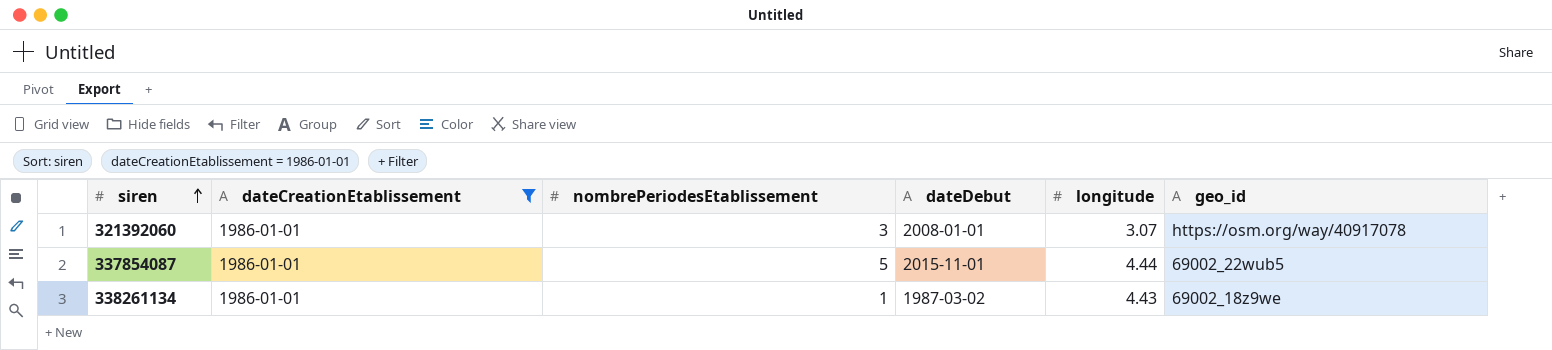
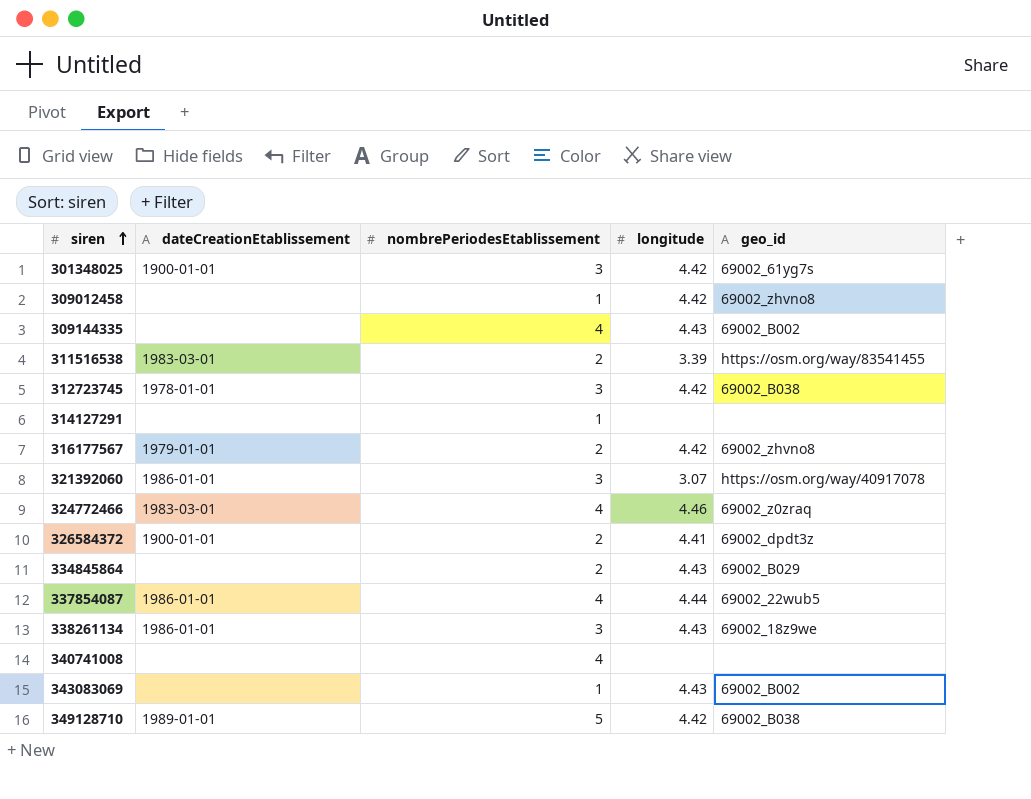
filter: dateCreationEtablissement = 1986-01-01 -> none
column dateDebut | position: 4 -> none
337854087 | nombrePeriodesEtablissement: 5 -> 4
338261134 | nombrePeriodesEtablissement: 1 -> 3

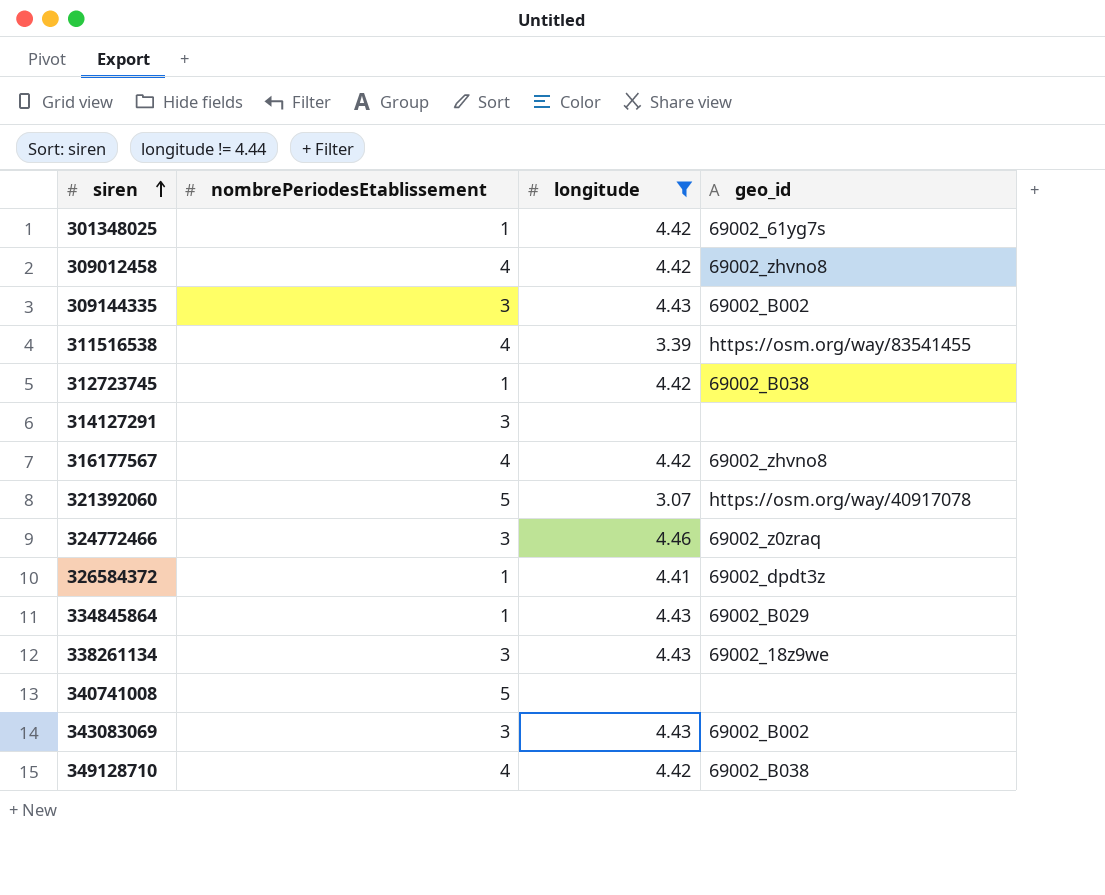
filter: none -> longitude != 4.44
column dateCreationEtablissement | position: 2 -> none
301348025 | nombrePeriodesEtablissement: 3 -> 1
309012458 | nombrePeriodesEtablissement: 1 -> 4
309144335 | nombrePeriodesEtablissement: 4 -> 3
311516538 | nombrePeriodesEtablissement: 2 -> 4
312723745 | nombrePeriodesEtablissement: 3 -> 1
314127291 | nombrePeriodesEtablissement: 1 -> 3
316177567 | nombrePeriodesEtablissement: 2 -> 4
321392060 | nombrePeriodesEtablissement: 3 -> 5
324772466 | nombrePeriodesEtablissement: 4 -> 3
326584372 | nombrePeriodesEtablissement: 2 -> 1
334845864 | nombrePeriodesEtablissement: 2 -> 1
340741008 | nombrePeriodesEtablissement: 4 -> 5
343083069 | nombrePeriodesEtablissement: 1 -> 3
349128710 | nombrePeriodesEtablissement: 5 -> 4

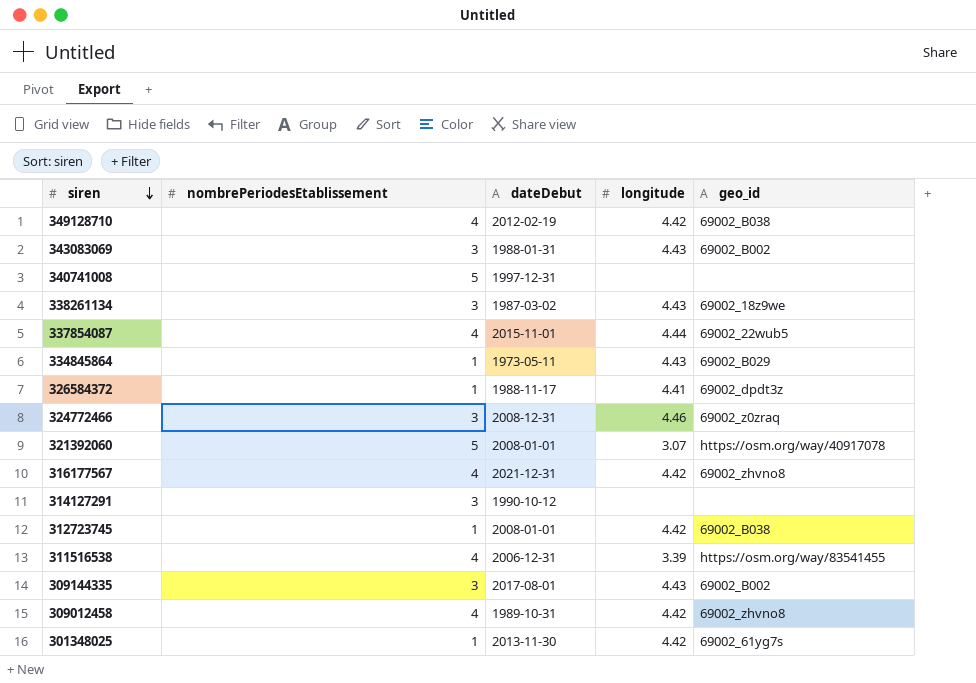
filter: longitude != 4.44 -> none
row order: siren ascending -> siren descending
column dateDebut | position: none -> 3

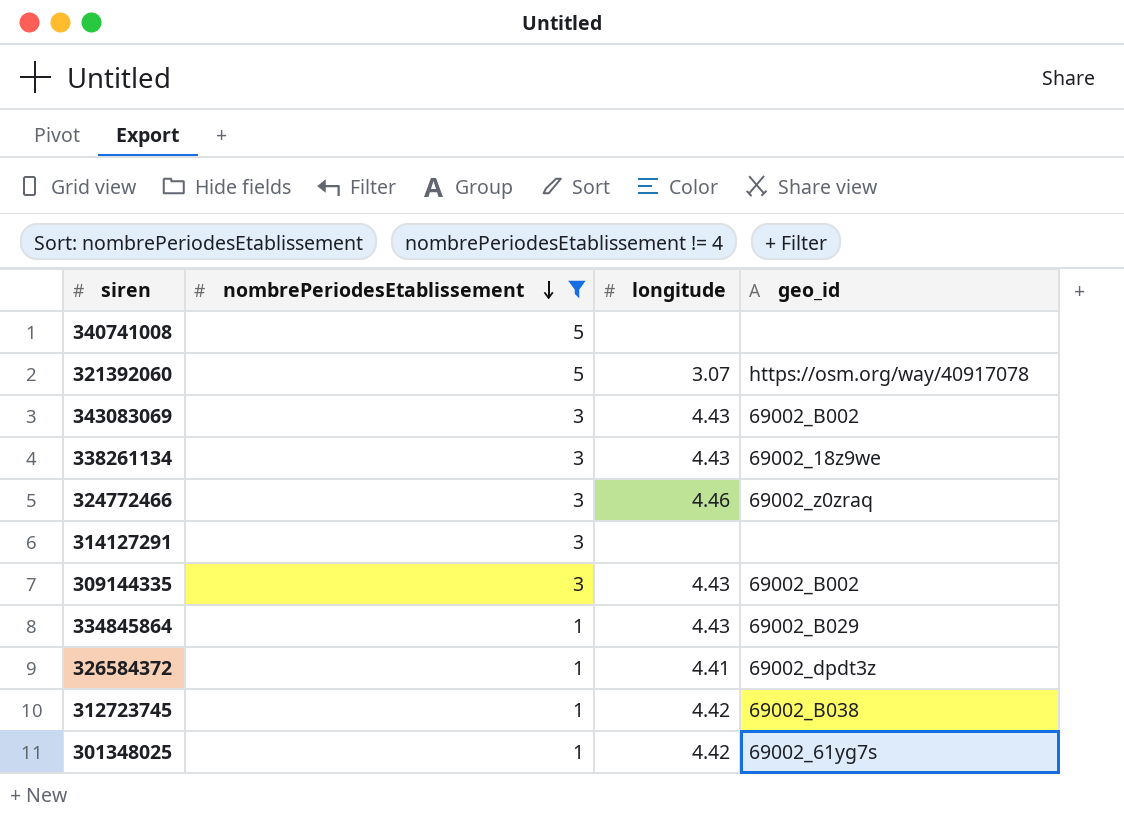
filter: none -> nombrePeriodesEtablissement != 4
row order: siren descending -> nombrePeriodesEtablissement descending
column dateDebut | position: 3 -> none

